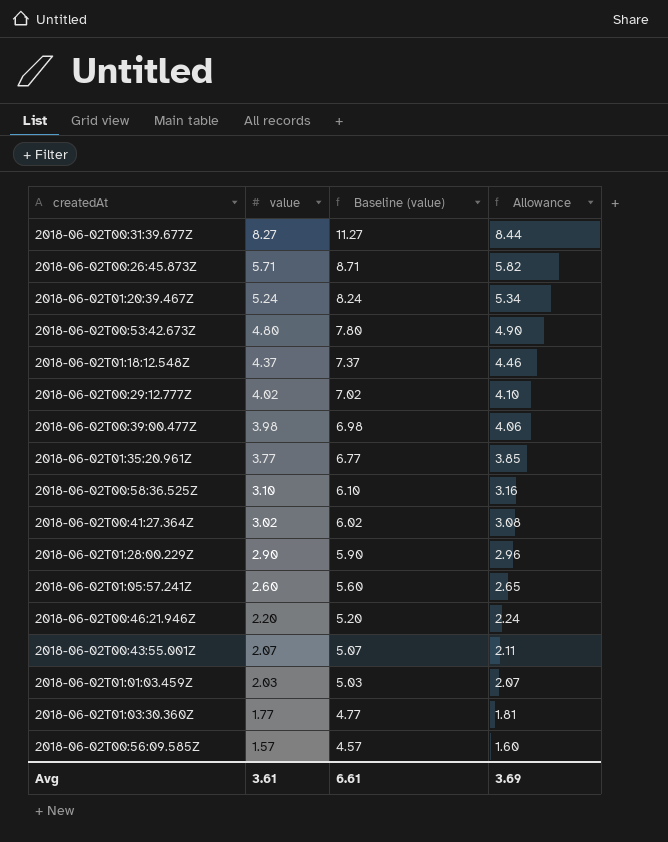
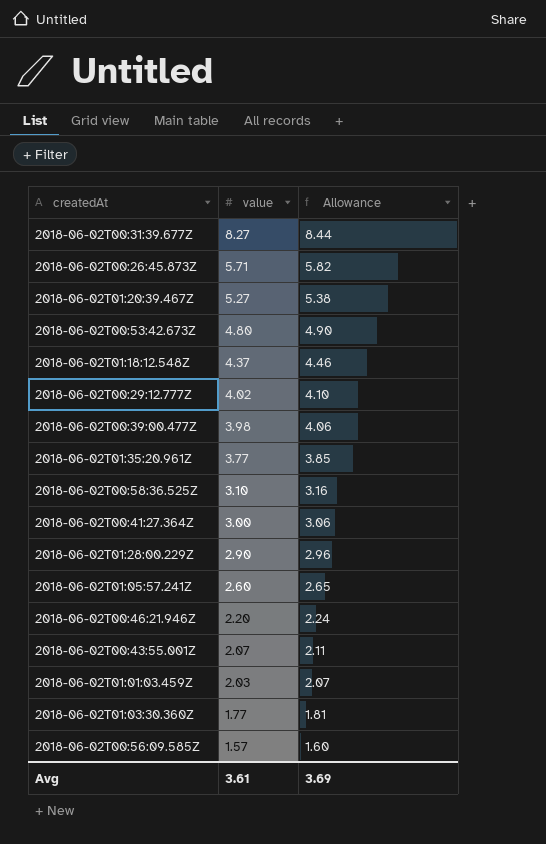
column Baseline (value) | formula: [value] + 3 -> none
2018-06-02T01:20:39.467Z | value: 5.24 -> 5.27
2018-06-02T01:20:39.467Z | Allowance: 5.34 -> 5.38
2018-06-02T00:41:27.364Z | value: 3.02 -> 3.00
2018-06-02T00:41:27.364Z | Allowance: 3.08 -> 3.06

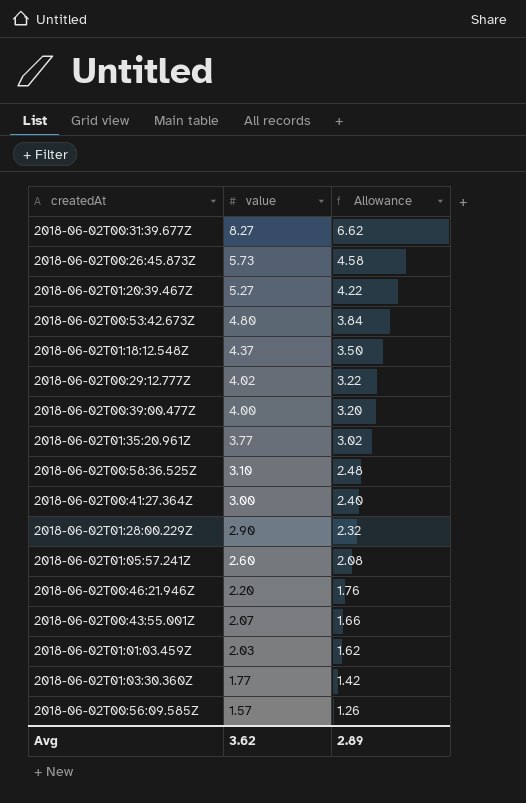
column Allowance | formula: [value] * 1.02 -> [value] * 0.8
2018-06-02T00:26:45.873Z | value: 5.71 -> 5.73
2018-06-02T00:39:00.477Z | value: 3.98 -> 4.00
Avg | value: 3.61 -> 3.62
Avg | Allowance: 3.69 -> 2.89

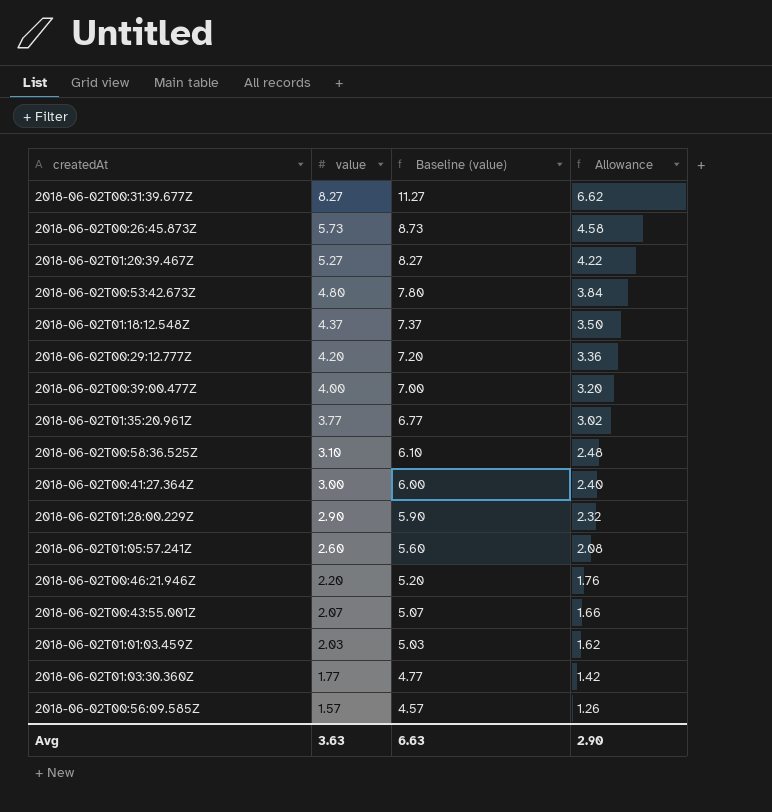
column Baseline (value) | formula: none -> [value] + 3
2018-06-02T00:29:12.777Z | value: 4.02 -> 4.20
2018-06-02T00:29:12.777Z | Allowance: 3.22 -> 3.36
Avg | value: 3.62 -> 3.63
Avg | Allowance: 2.89 -> 2.90

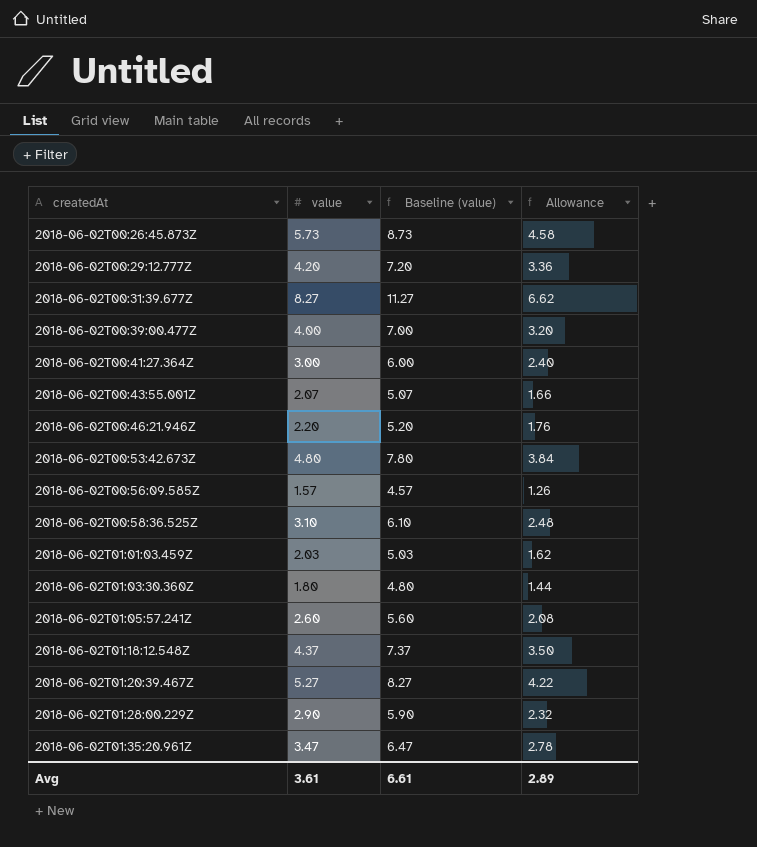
row order: value descending -> createdAt ascending
2018-06-02T01:03:30.360Z | value: 1.77 -> 1.80
2018-06-02T01:03:30.360Z | Baseline (value): 4.77 -> 4.80
2018-06-02T01:03:30.360Z | Allowance: 1.42 -> 1.44
2018-06-02T01:35:20.961Z | value: 3.77 -> 3.47
2018-06-02T01:35:20.961Z | Baseline (value): 6.77 -> 6.47
2018-06-02T01:35:20.961Z | Allowance: 3.02 -> 2.78
Avg | value: 3.63 -> 3.61
Avg | Baseline (value): 6.63 -> 6.61
Avg | Allowance: 2.90 -> 2.89

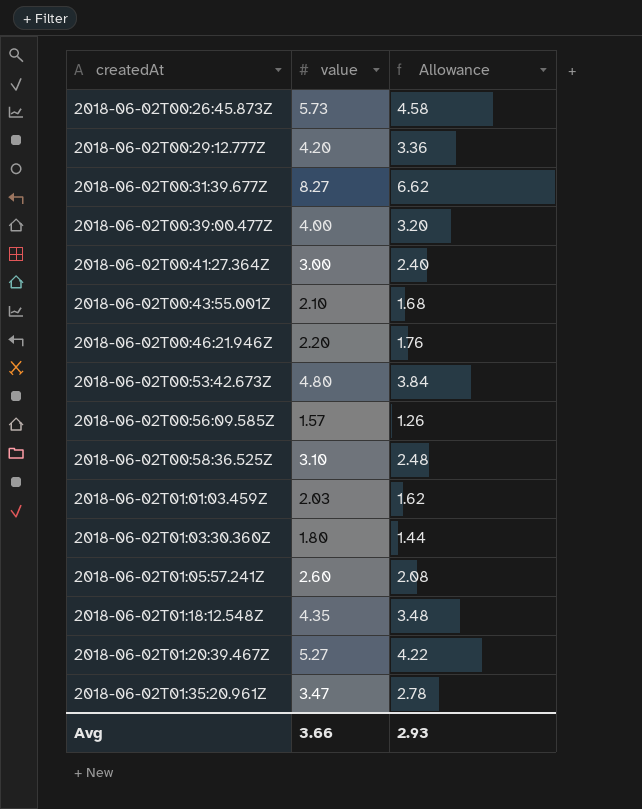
column Baseline (value) | formula: [value] + 3 -> none
row 2018-06-02T01:28:00.229Z: 2.90 | 5.90 | 2.32 -> none
2018-06-02T00:43:55.001Z | value: 2.07 -> 2.10
2018-06-02T00:43:55.001Z | Allowance: 1.66 -> 1.68
2018-06-02T01:18:12.548Z | value: 4.37 -> 4.35
2018-06-02T01:18:12.548Z | Allowance: 3.50 -> 3.48
Avg | value: 3.61 -> 3.66
Avg | Allowance: 2.89 -> 2.93

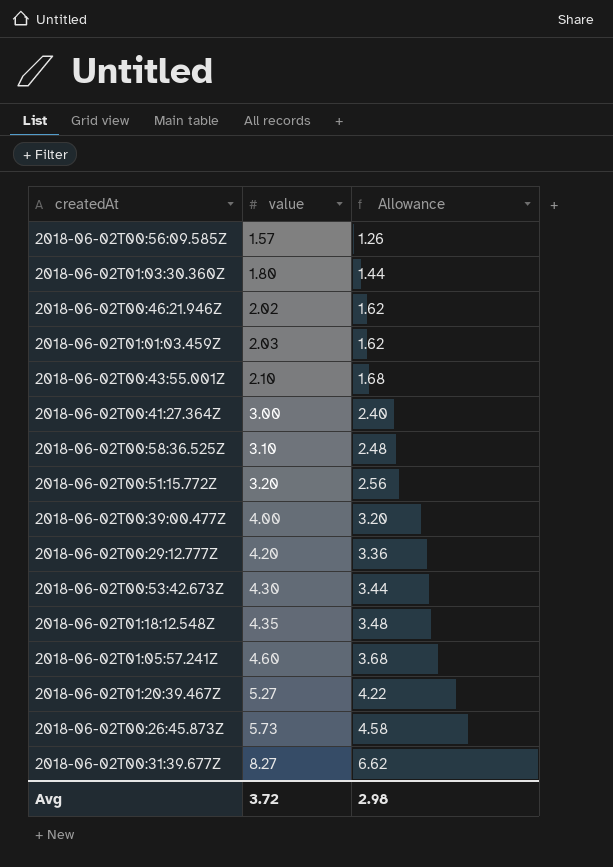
row order: createdAt ascending -> value ascending
row 2018-06-02T01:35:20.961Z: 3.47 | 2.78 -> none
2018-06-02T00:46:21.946Z | value: 2.20 -> 2.02
2018-06-02T00:46:21.946Z | Allowance: 1.76 -> 1.62
row 2018-06-02T00:51:15.772Z: none -> 3.20 | 2.56
2018-06-02T00:53:42.673Z | value: 4.80 -> 4.30
2018-06-02T00:53:42.673Z | Allowance: 3.84 -> 3.44
2018-06-02T01:05:57.241Z | value: 2.60 -> 4.60
2018-06-02T01:05:57.241Z | Allowance: 2.08 -> 3.68
Avg | value: 3.66 -> 3.72
Avg | Allowance: 2.93 -> 2.98

